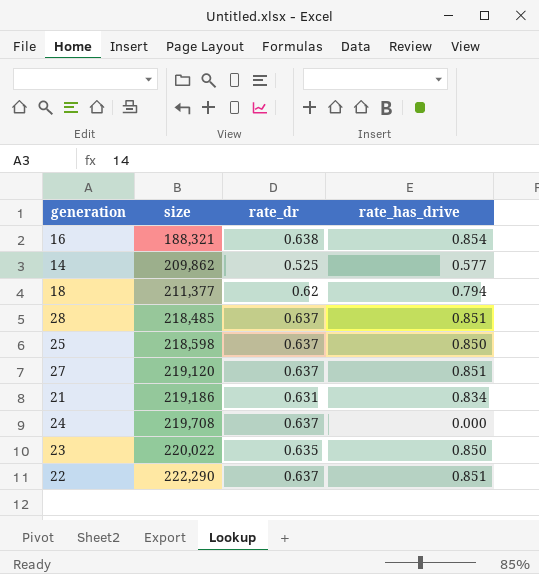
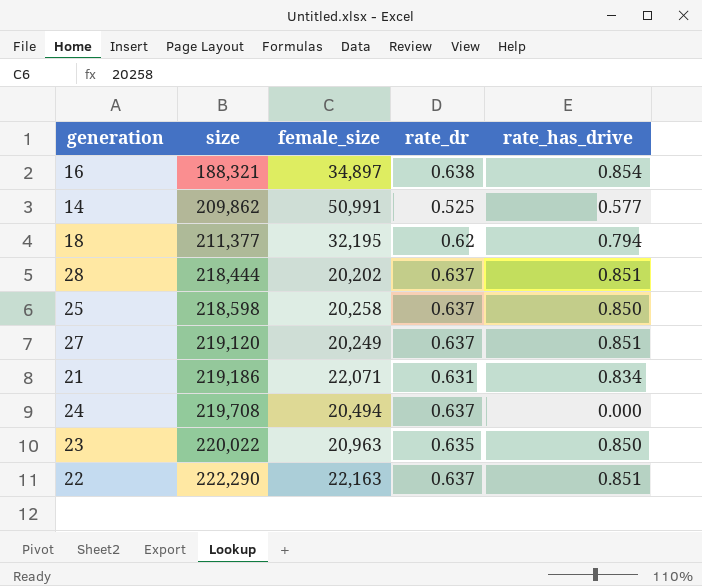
column female_size | position: none -> 3
28 | size: 218,485 -> 218,444

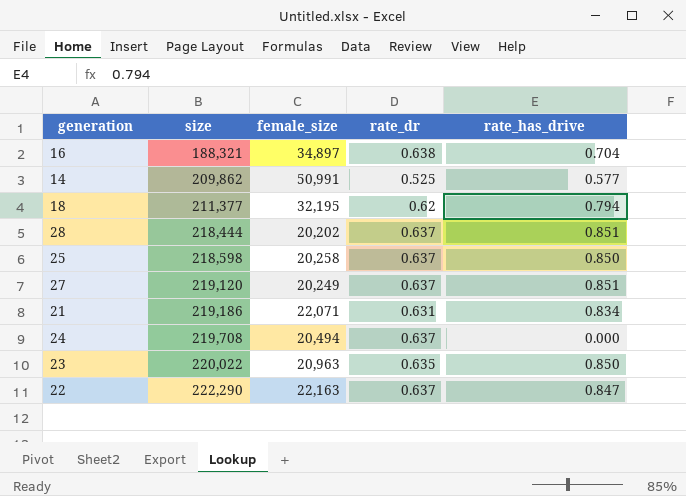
16 | rate_has_drive: 0.854 -> 0.704
22 | rate_has_drive: 0.851 -> 0.847

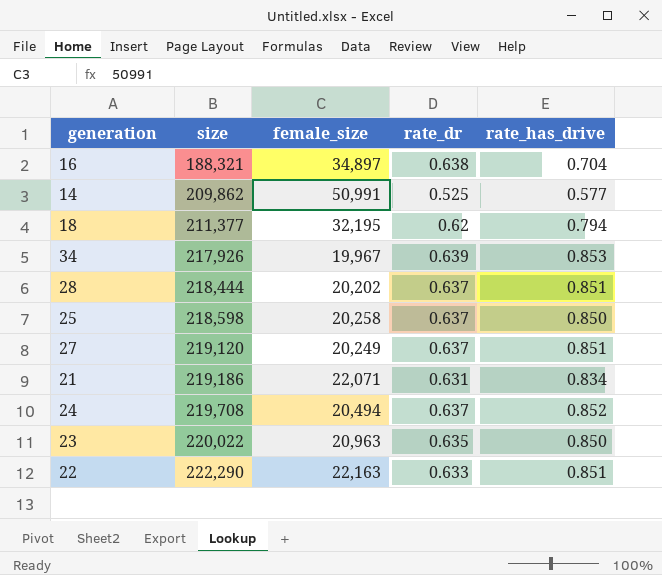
row 34: none -> 217,926 | 19,967 | 0.639 | 0.853
24 | rate_has_drive: 0.000 -> 0.852
22 | rate_dr: 0.637 -> 0.633
22 | rate_has_drive: 0.847 -> 0.851

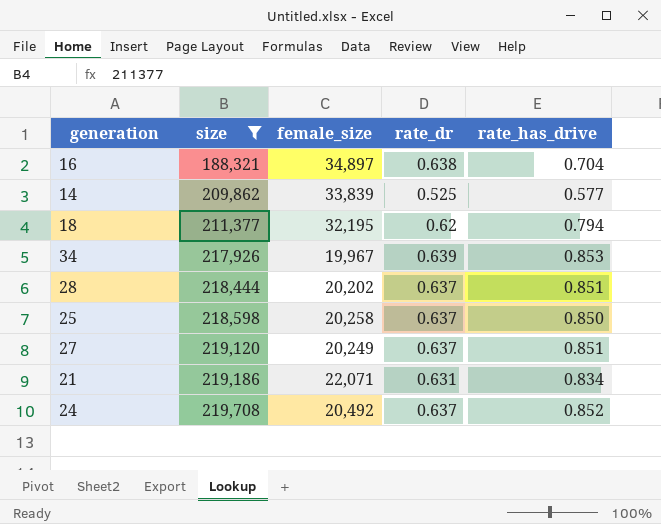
filter: none -> size <= 219,708
14 | female_size: 50,991 -> 33,839
24 | female_size: 20,494 -> 20,492

